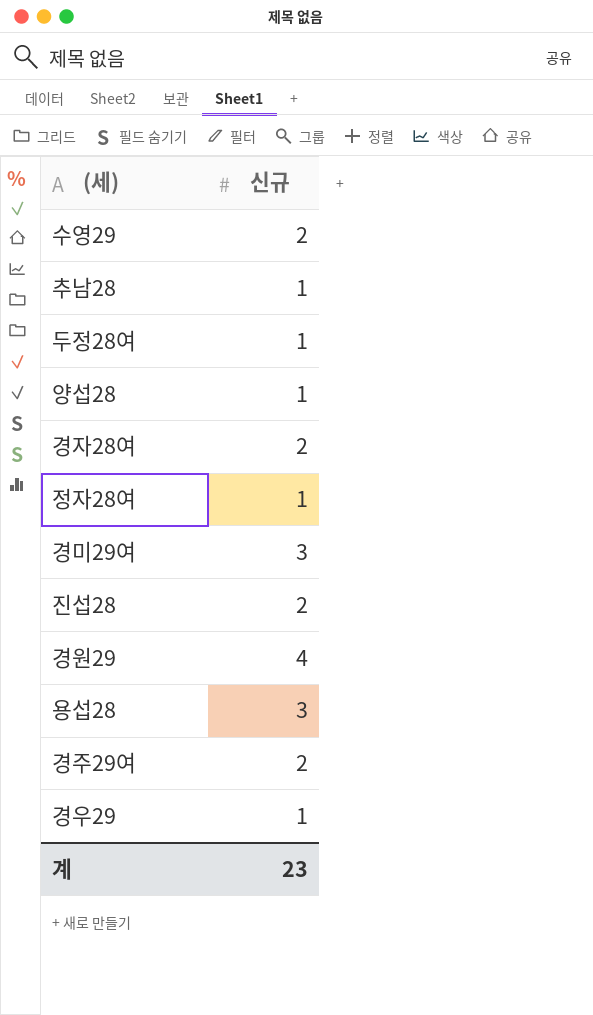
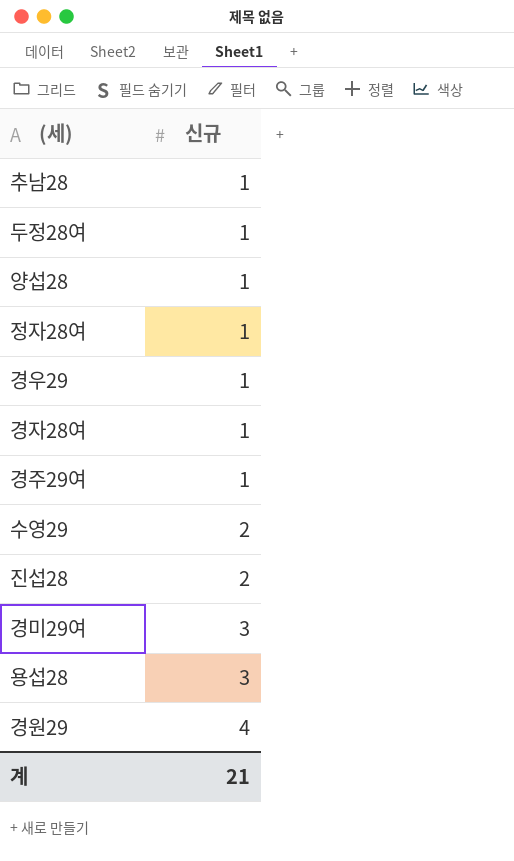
row order: none -> 신규 ascending
경자28여 | 신규: 2 -> 1
경주29여 | 신규: 2 -> 1
계 | 신규: 23 -> 21

